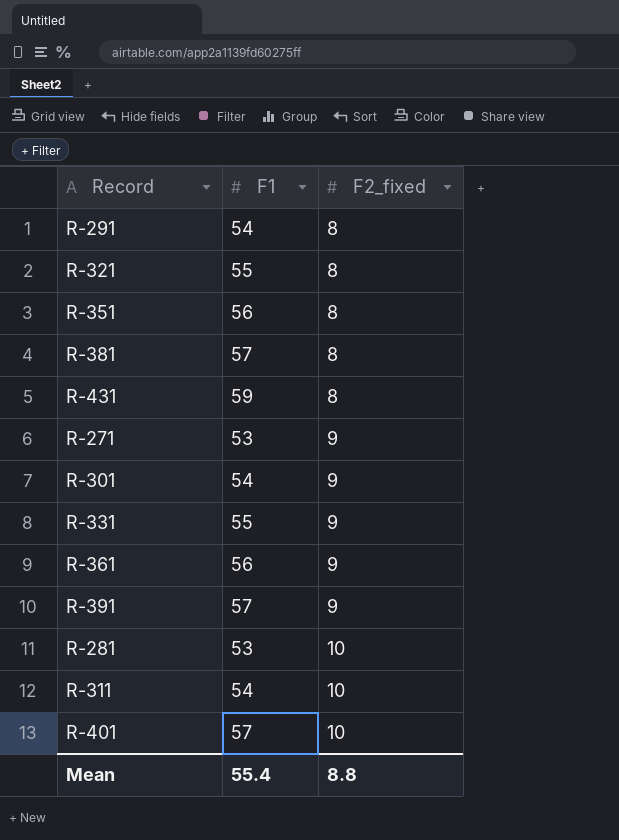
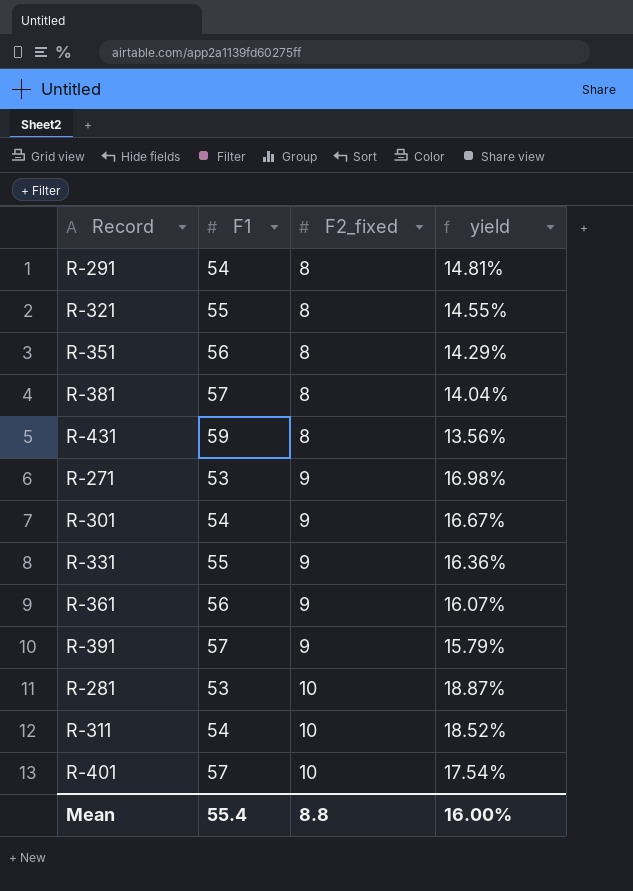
column yield | formula: none -> [F2_fixed] / [F1]

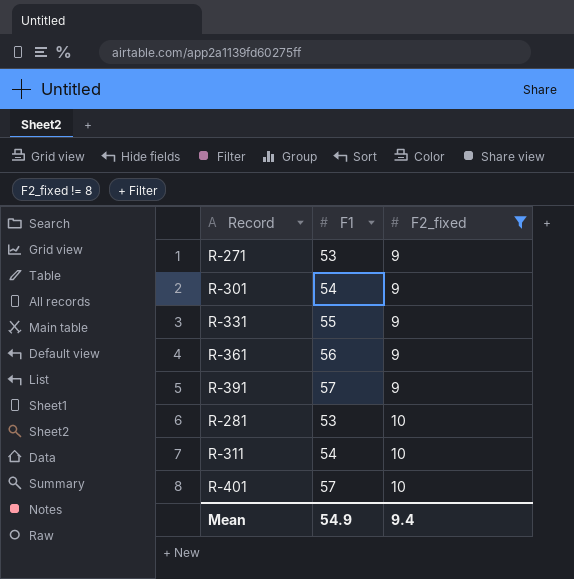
filter: none -> F2_fixed != 8
column yield | formula: [F2_fixed] / [F1] -> none
Mean | F1: 55.4 -> 54.9
Mean | F2_fixed: 8.8 -> 9.4

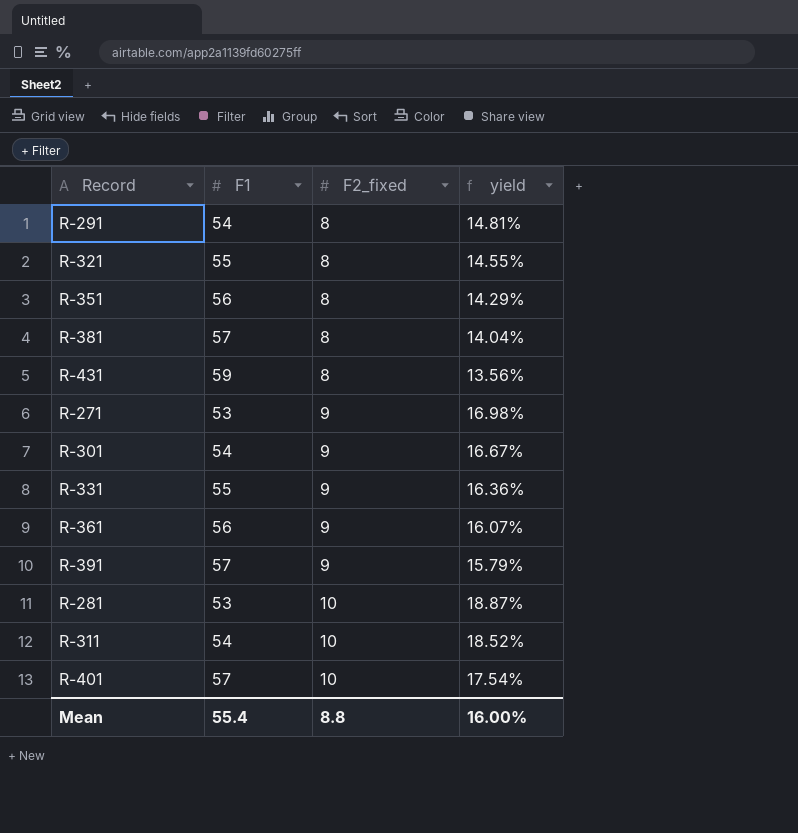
filter: F2_fixed != 8 -> none
column yield | formula: none -> [F2_fixed] / [F1]
Mean | F1: 54.9 -> 55.4
Mean | F2_fixed: 9.4 -> 8.8

